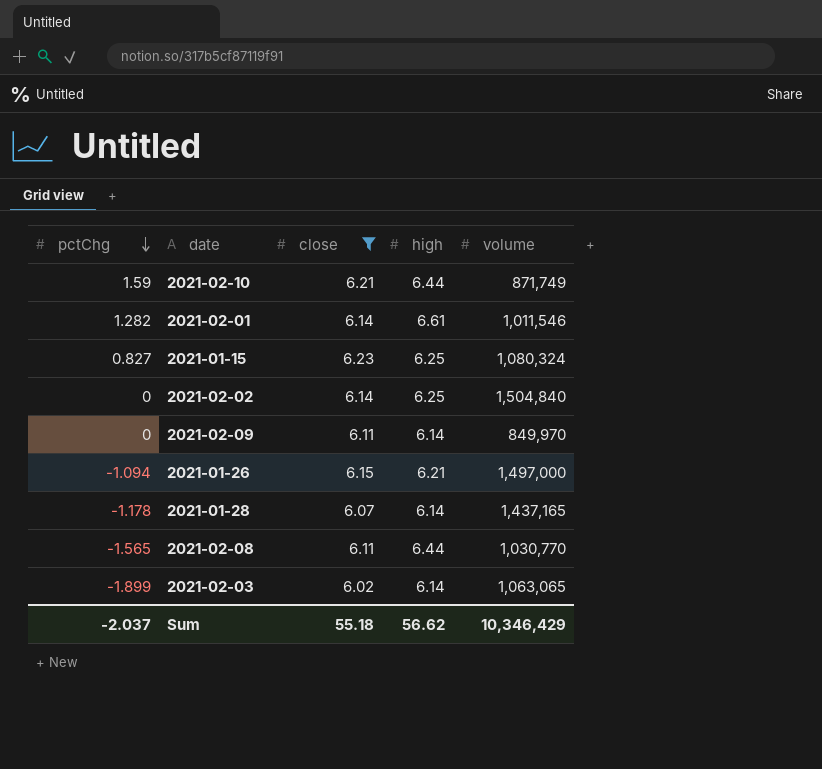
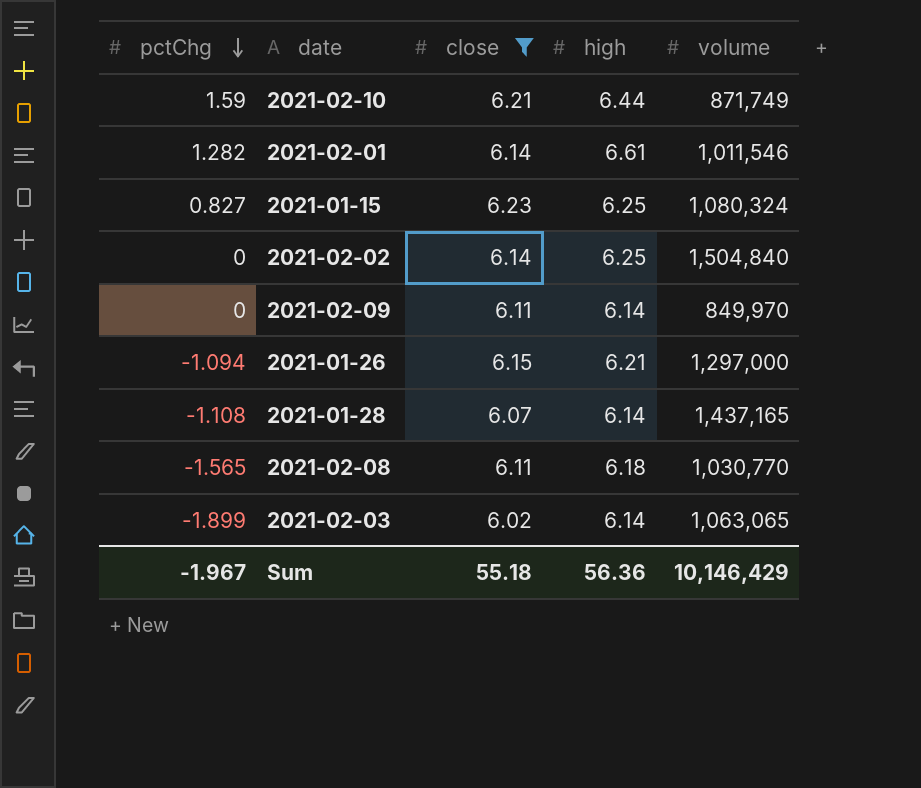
2021-01-26 | volume: 1,497,000 -> 1,297,000
2021-01-28 | pctChg: -1.178 -> -1.108
2021-02-08 | high: 6.44 -> 6.18
Sum | pctChg: -2.037 -> -1.967
Sum | high: 56.62 -> 56.36
Sum | volume: 10,346,429 -> 10,146,429

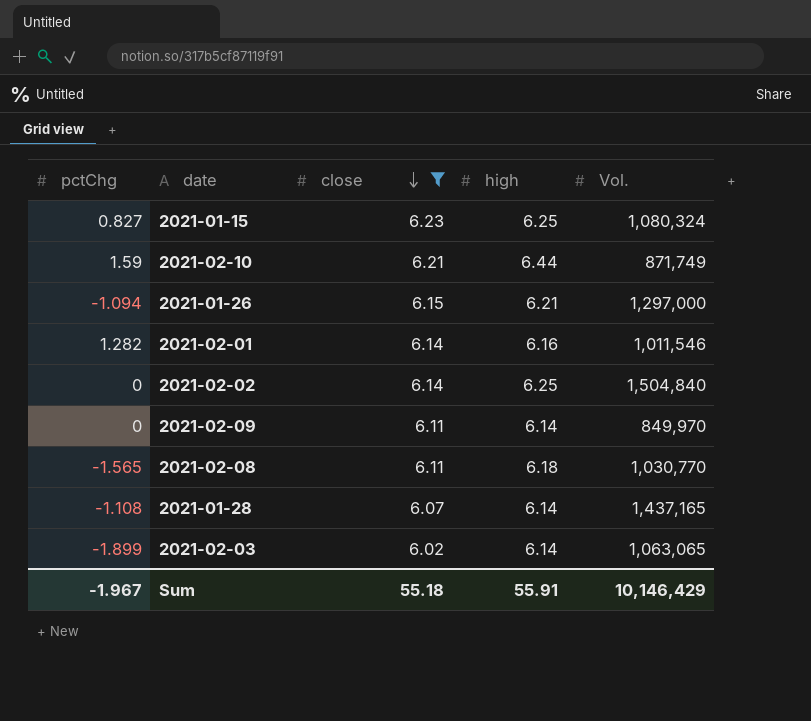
row order: pctChg descending -> close descending
column name: volume -> Vol.
2021-02-01 | high: 6.61 -> 6.16
Sum | high: 56.36 -> 55.91

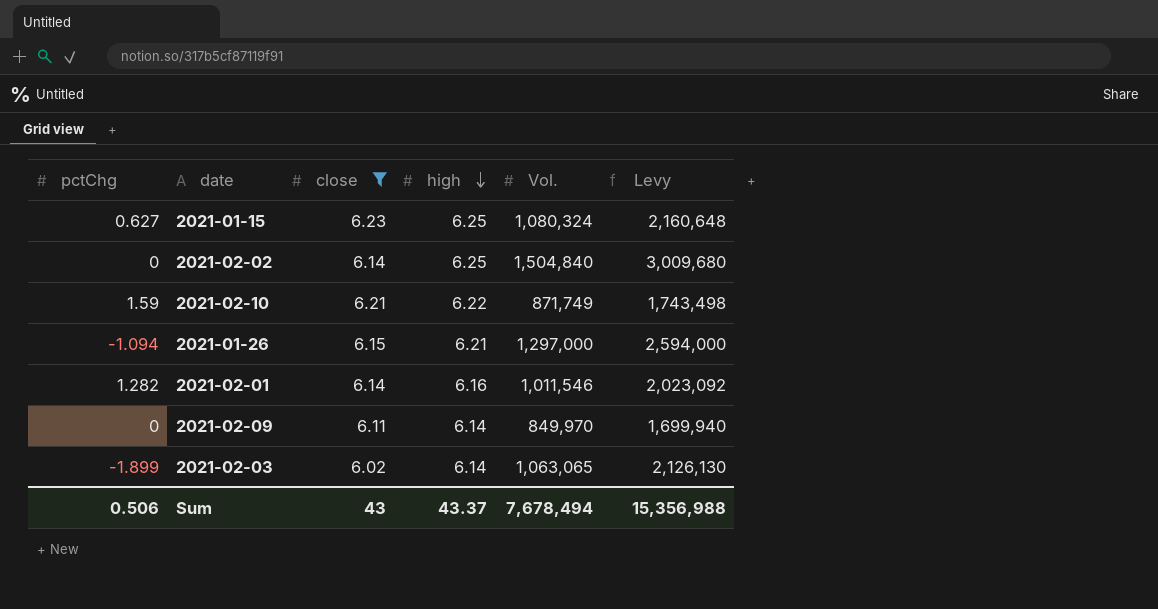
row order: close descending -> high descending
column Levy | formula: none -> [Vol.] * 2
row 2021-02-08: -1.565 | 6.11 | 6.18 | 1,030,770 -> none
row 2021-01-28: -1.108 | 6.07 | 6.14 | 1,437,165 -> none
2021-01-15 | pctChg: 0.827 -> 0.627
2021-02-10 | high: 6.44 -> 6.22
Sum | pctChg: -1.967 -> 0.506
Sum | close: 55.18 -> 43
Sum | high: 55.91 -> 43.37
Sum | Vol.: 10,146,429 -> 7,678,494

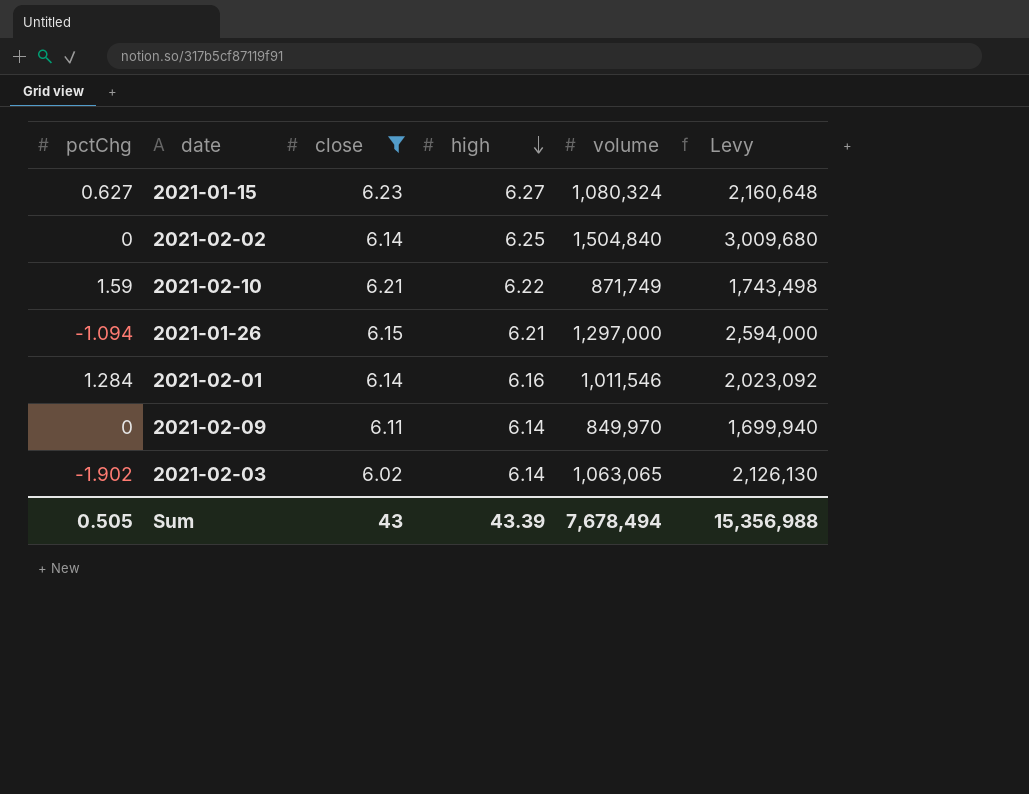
column name: Vol. -> volume
2021-01-15 | high: 6.25 -> 6.27
2021-02-01 | pctChg: 1.282 -> 1.284
2021-02-03 | pctChg: -1.899 -> -1.902
Sum | pctChg: 0.506 -> 0.505
Sum | high: 43.37 -> 43.39

